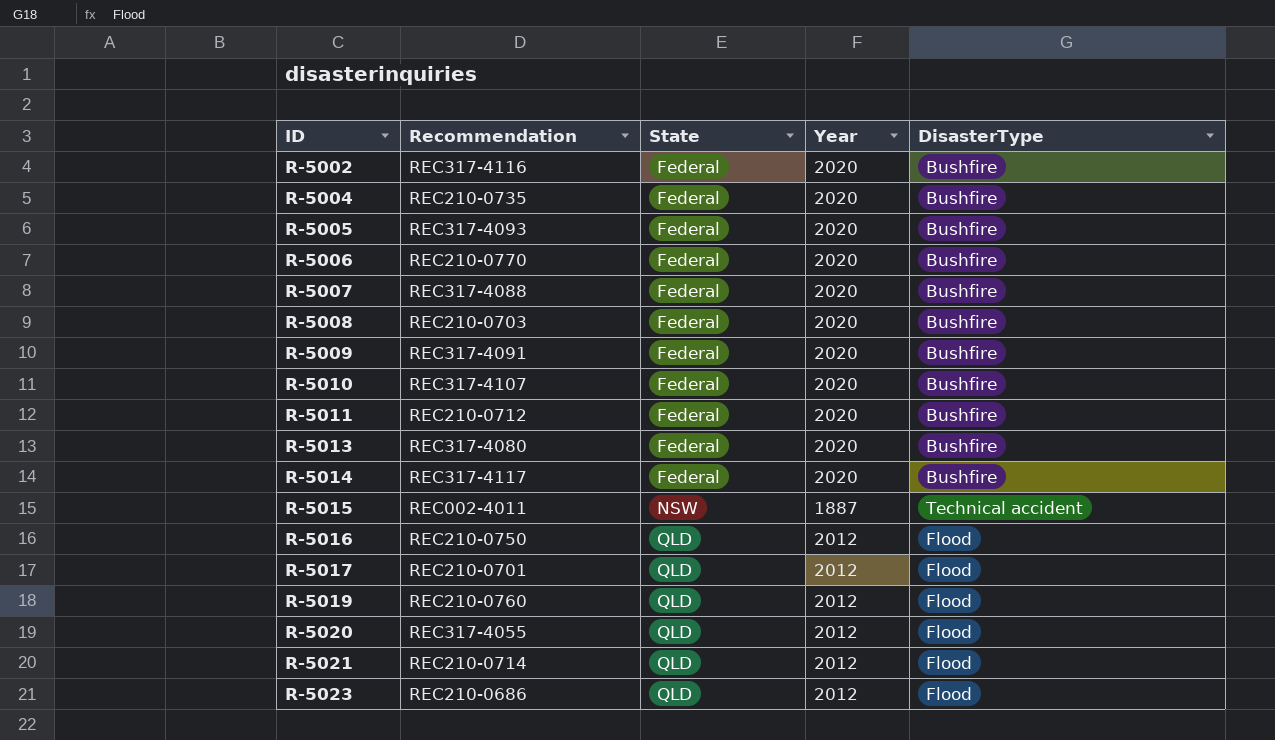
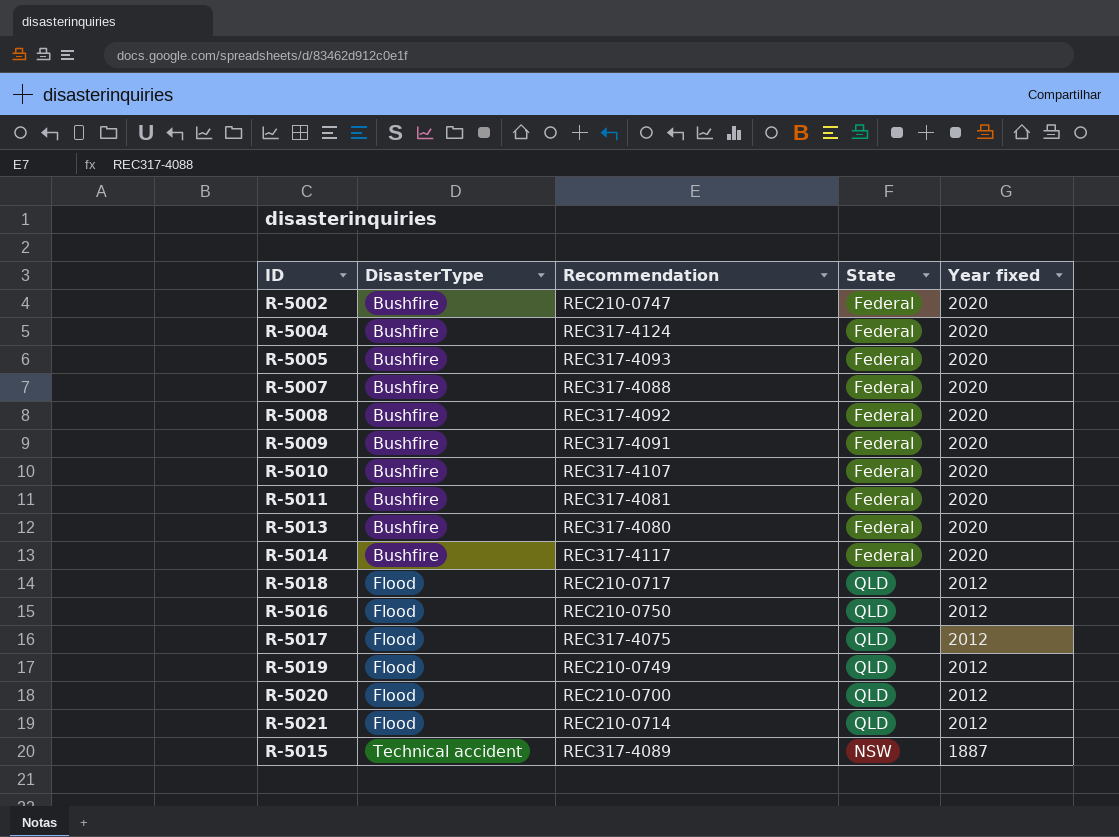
row order: ID ascending -> DisasterType ascending
column DisasterType | position: 5 -> 2
column name: Year -> Year fixed
row R-5006: REC210-0770 | Federal | 2020 | Bushfire -> none
row R-5023: REC210-0686 | QLD | 2012 | Flood -> none
R-5002 | Recommendation: REC317-4116 -> REC210-0747
R-5004 | Recommendation: REC210-0735 -> REC317-4124
R-5008 | Recommendation: REC210-0703 -> REC317-4092
R-5011 | Recommendation: REC210-0712 -> REC317-4081
row R-5018: none -> Flood | REC210-0717 | QLD | 2012
R-5017 | Recommendation: REC210-0701 -> REC317-4075
R-5019 | Recommendation: REC210-0760 -> REC210-0749
R-5020 | Recommendation: REC317-4055 -> REC210-0700
R-5015 | Recommendation: REC002-4011 -> REC317-4089

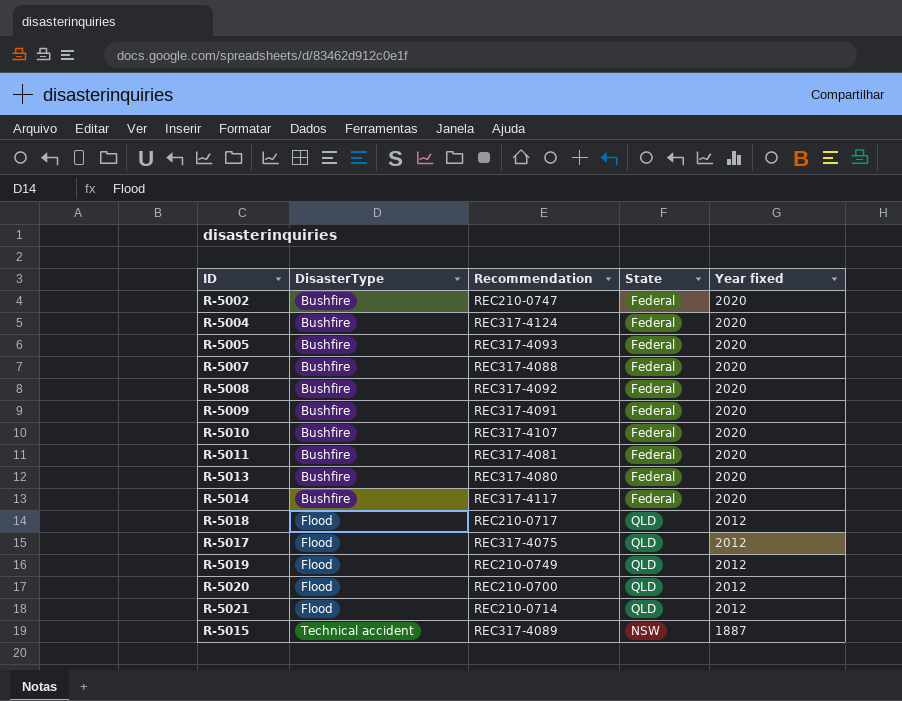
row R-5016: Flood | REC210-0750 | QLD | 2012 -> none

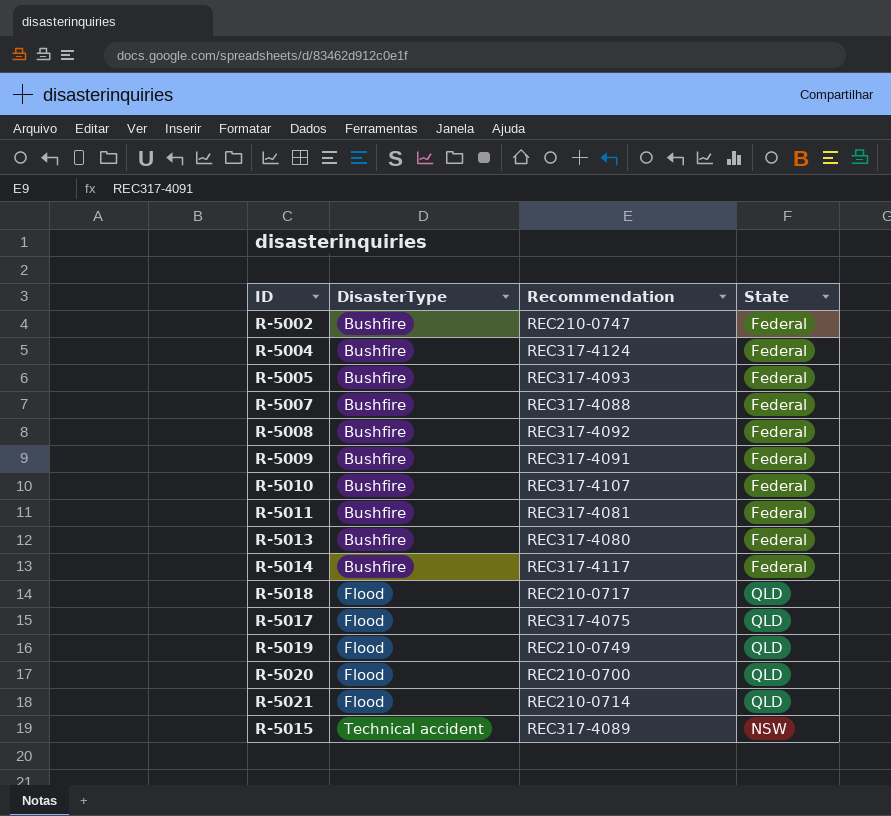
column Year fixed | position: 5 -> none

